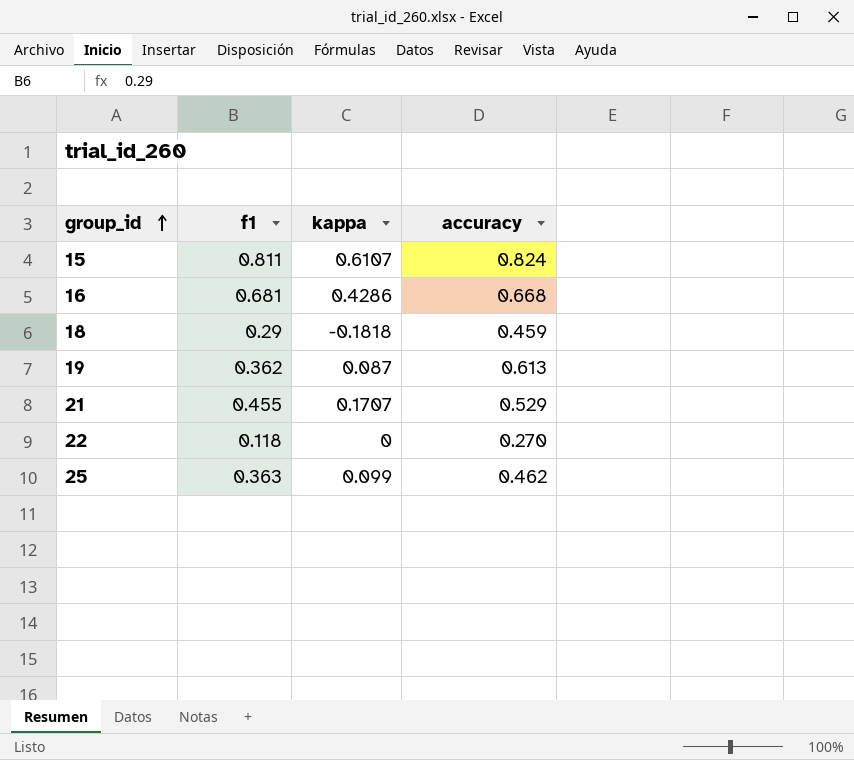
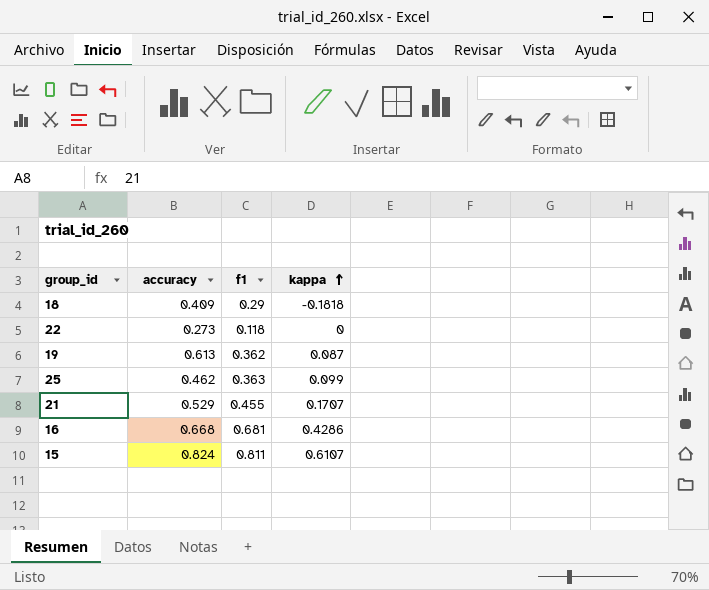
row order: group_id ascending -> kappa ascending
column accuracy | position: 4 -> 2
18 | accuracy: 0.459 -> 0.409
22 | accuracy: 0.270 -> 0.273

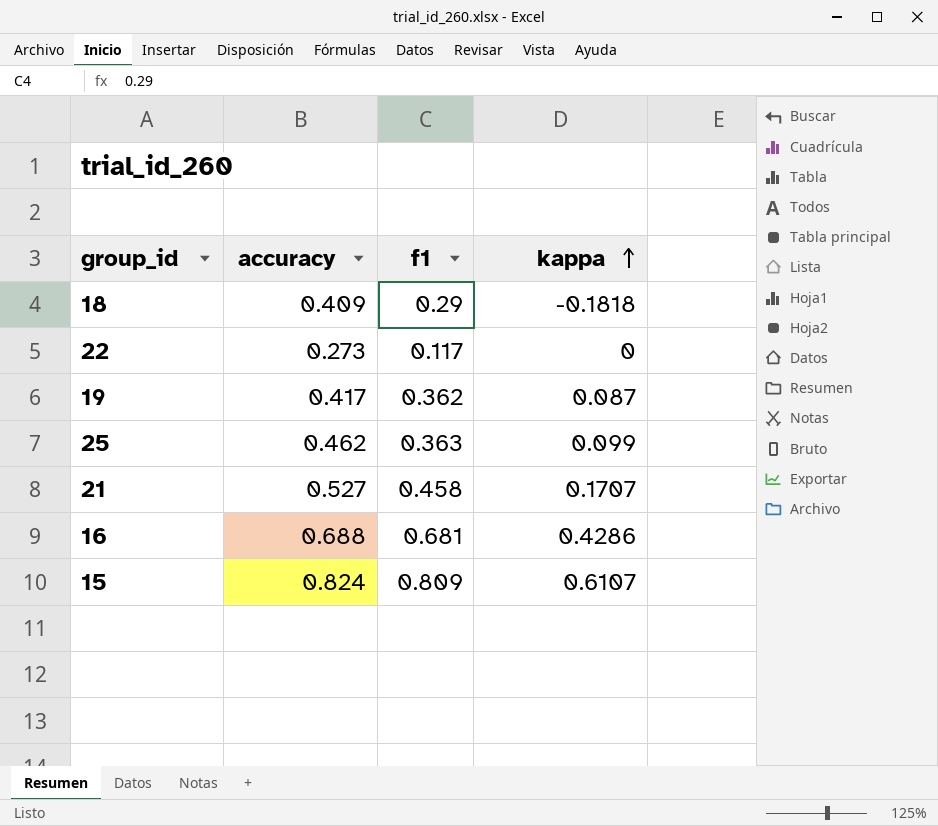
22 | f1: 0.118 -> 0.117
19 | accuracy: 0.613 -> 0.417
21 | accuracy: 0.529 -> 0.527
21 | f1: 0.455 -> 0.458
16 | accuracy: 0.668 -> 0.688
15 | f1: 0.811 -> 0.809

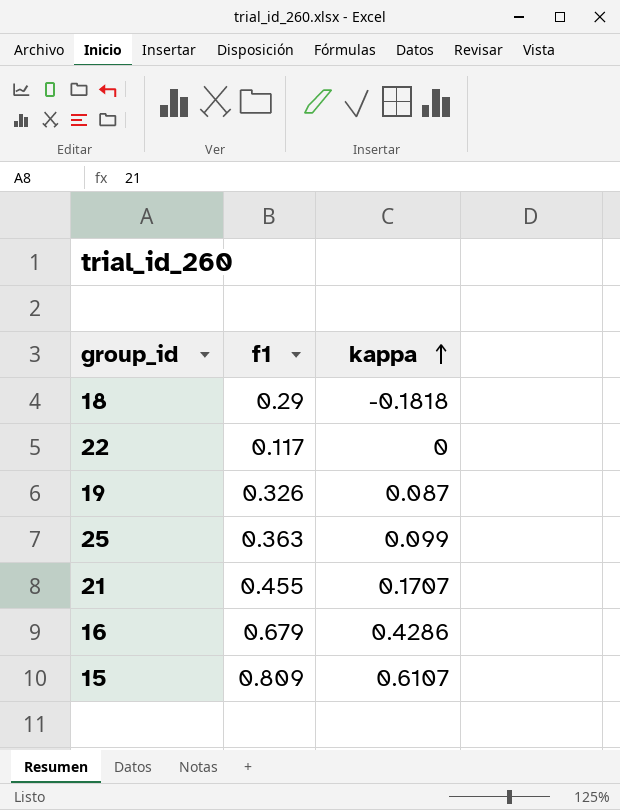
column accuracy | position: 2 -> none
19 | f1: 0.362 -> 0.326
21 | f1: 0.458 -> 0.455
16 | f1: 0.681 -> 0.679

